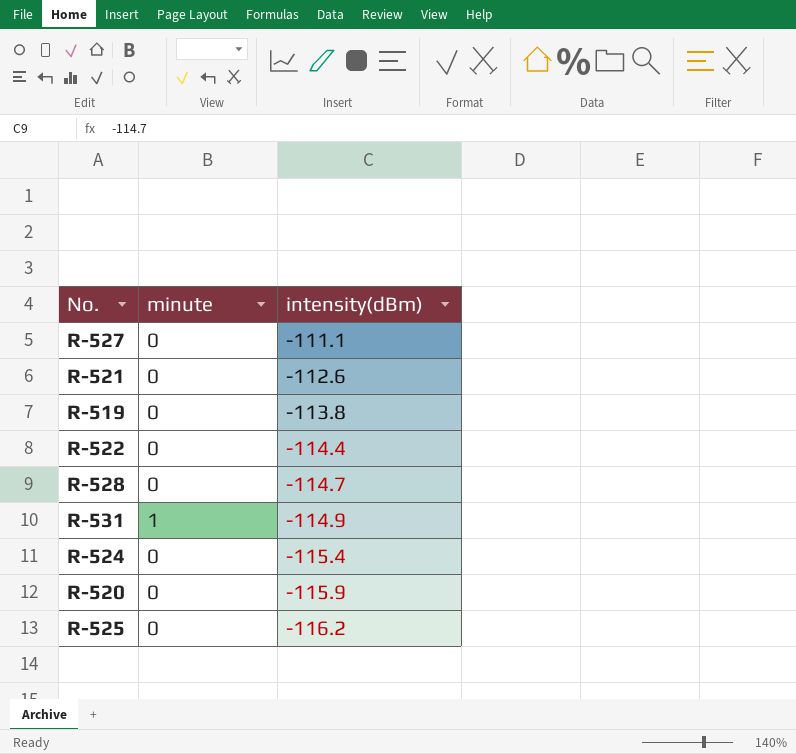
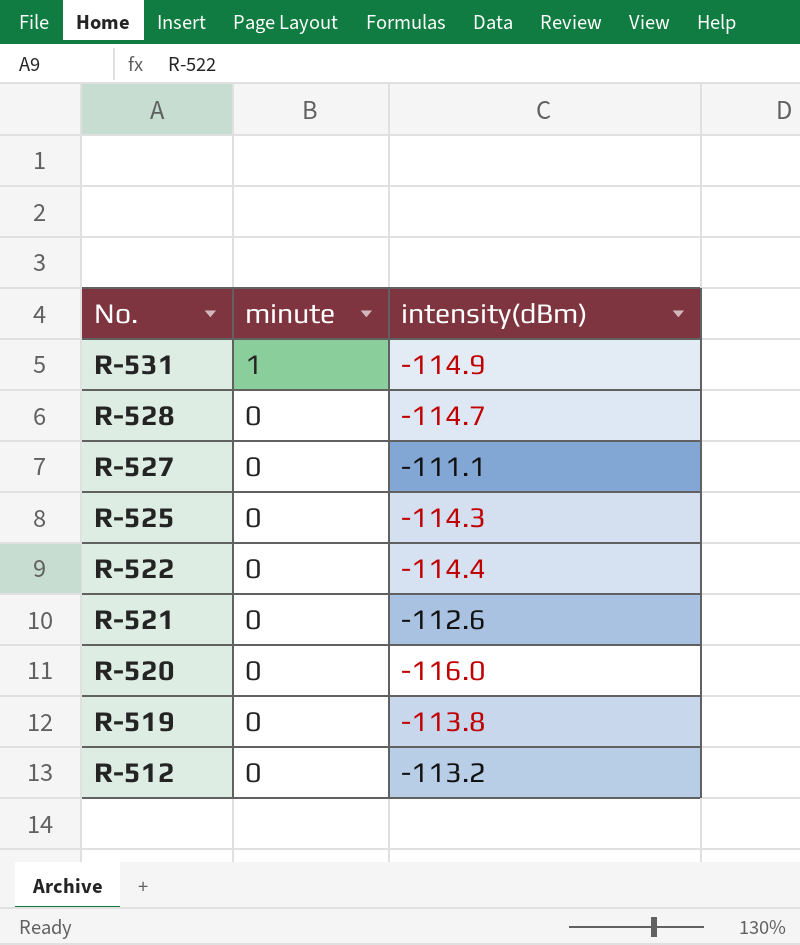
row order: intensity(dBm) descending -> No. descending
row R-524: 0 | -115.4 -> none
R-525 | intensity(dBm): -116.2 -> -114.3
R-520 | intensity(dBm): -115.9 -> -116.0
row R-512: none -> 0 | -113.2

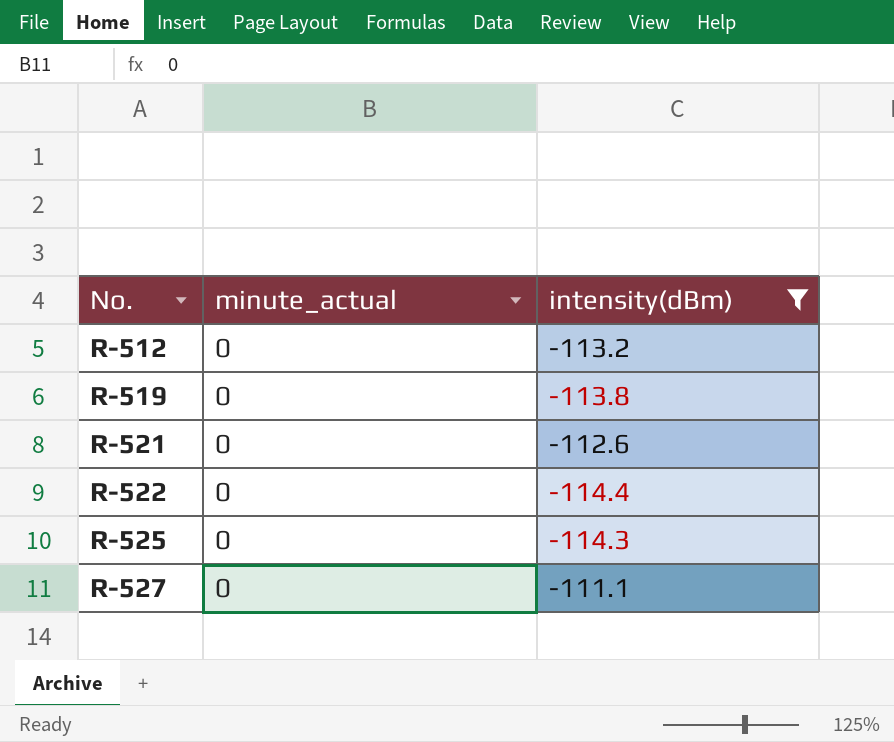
filter: none -> intensity(dBm) >= -114.4
row order: No. descending -> No. ascending
column name: minute -> minute_actual

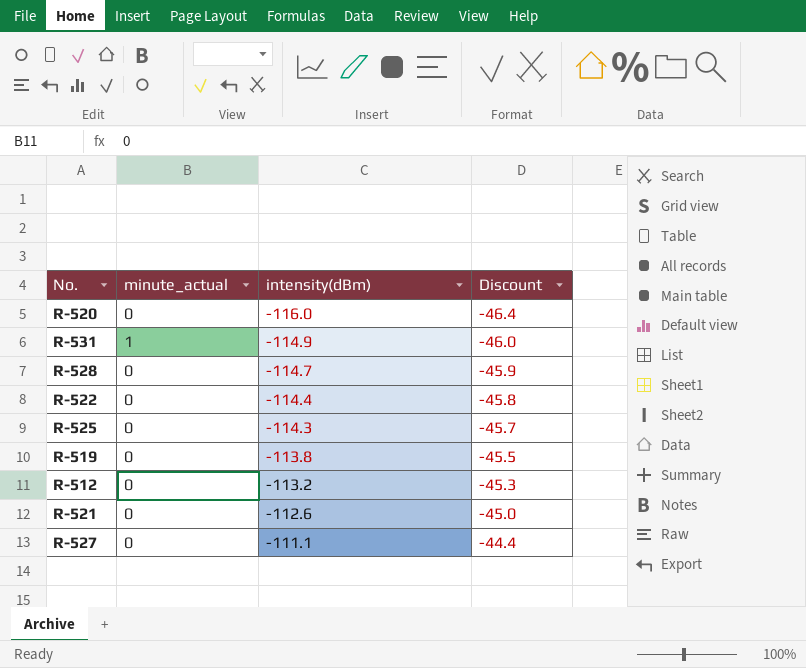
filter: intensity(dBm) >= -114.4 -> none
row order: No. ascending -> intensity(dBm) ascending
column Discount | formula: none -> [intensity(dBm)] * 0.4

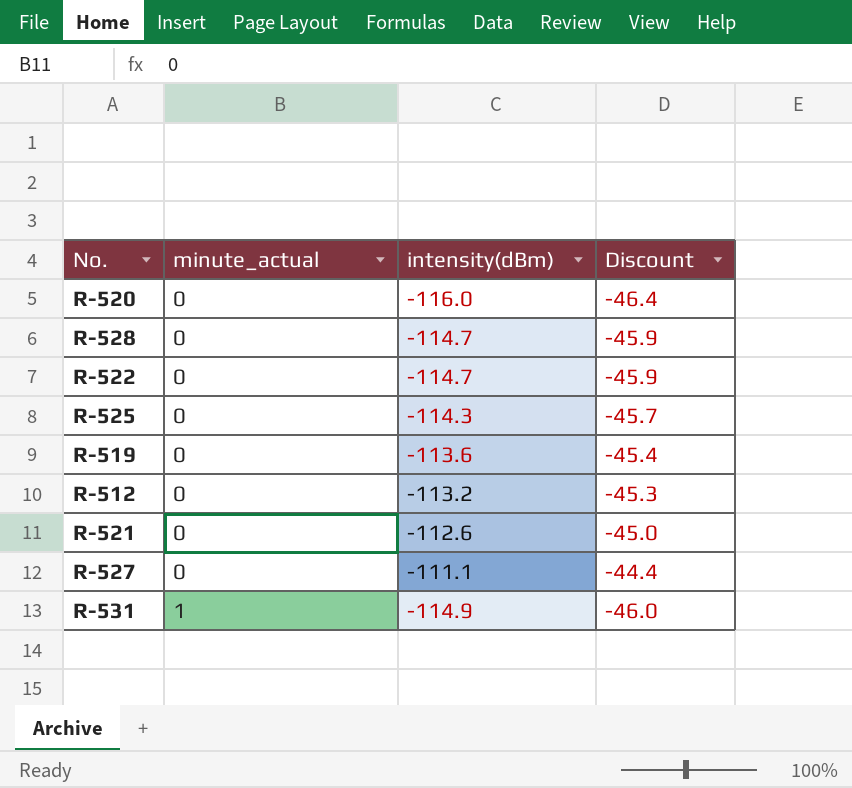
row order: intensity(dBm) ascending -> minute_actual ascending
R-522 | intensity(dBm): -114.4 -> -114.7
R-522 | Discount: -45.8 -> -45.9
R-519 | intensity(dBm): -113.8 -> -113.6
R-519 | Discount: -45.5 -> -45.4

